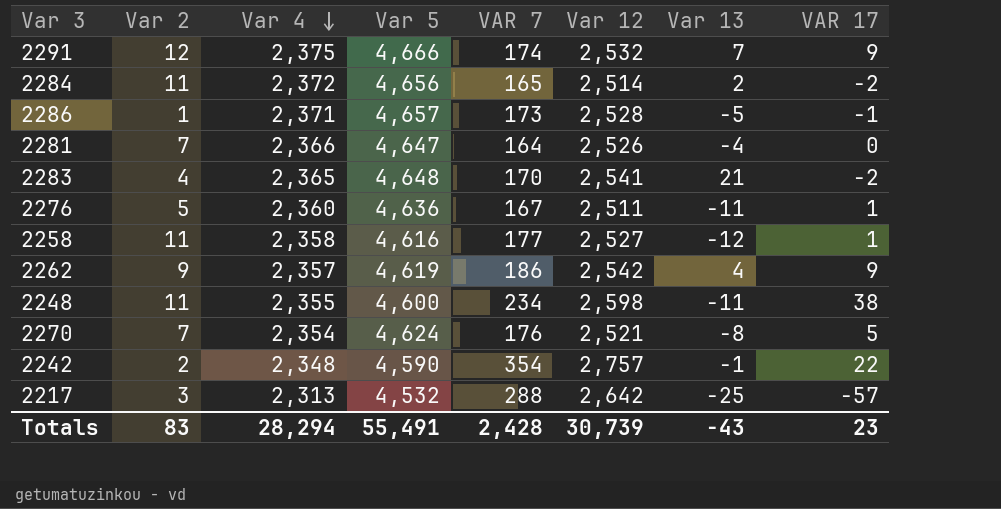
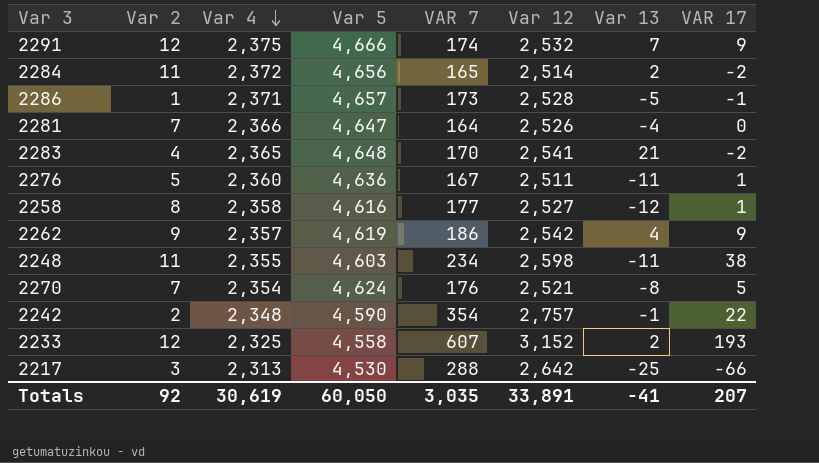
2258 | Var 2: 11 -> 8
2248 | Var 5: 4,600 -> 4,603
row 2233: none -> 12 | 2,325 | 4,558 | 607 | 3,152 | 2 | 193
2217 | Var 5: 4,532 -> 4,530
2217 | VAR 17: -57 -> -66
Totals | Var 2: 83 -> 92
Totals | Var 4: 28,294 -> 30,619
Totals | Var 5: 55,491 -> 60,050
Totals | VAR 7: 2,428 -> 3,035
Totals | Var 12: 30,739 -> 33,891
Totals | Var 13: -43 -> -41
Totals | VAR 17: 23 -> 207

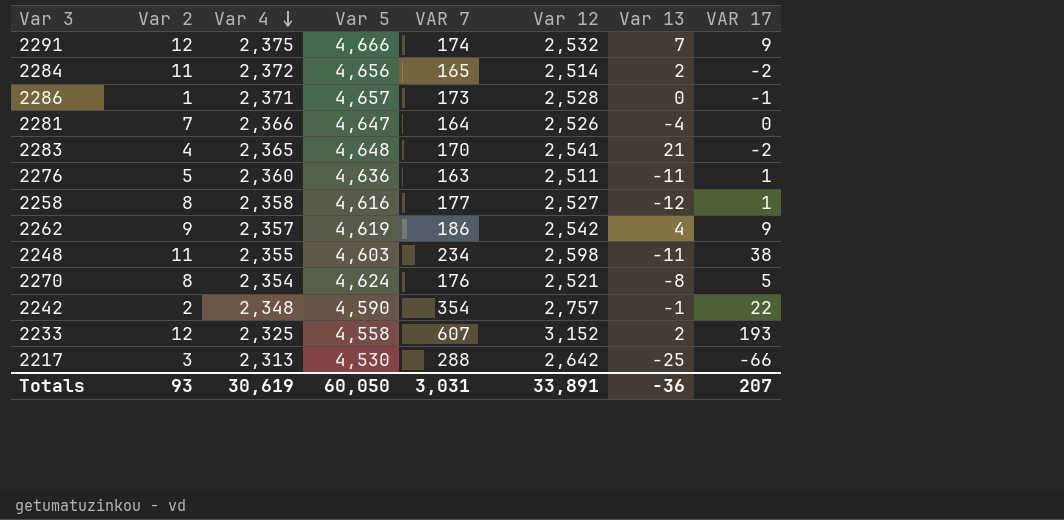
2286 | Var 13: -5 -> 0
2276 | VAR 7: 167 -> 163
2270 | Var 2: 7 -> 8
Totals | Var 2: 92 -> 93
Totals | VAR 7: 3,035 -> 3,031
Totals | Var 13: -41 -> -36

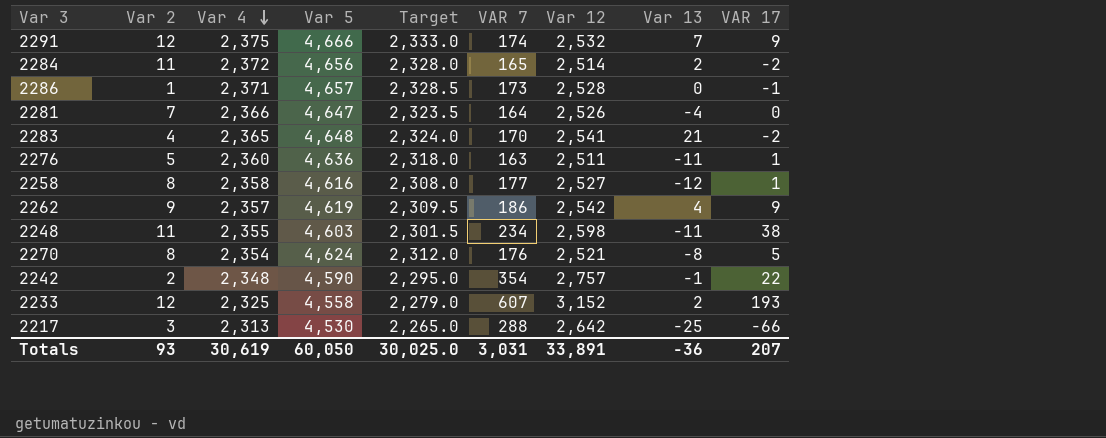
column Target | formula: none -> [Var 5] * 0.5

